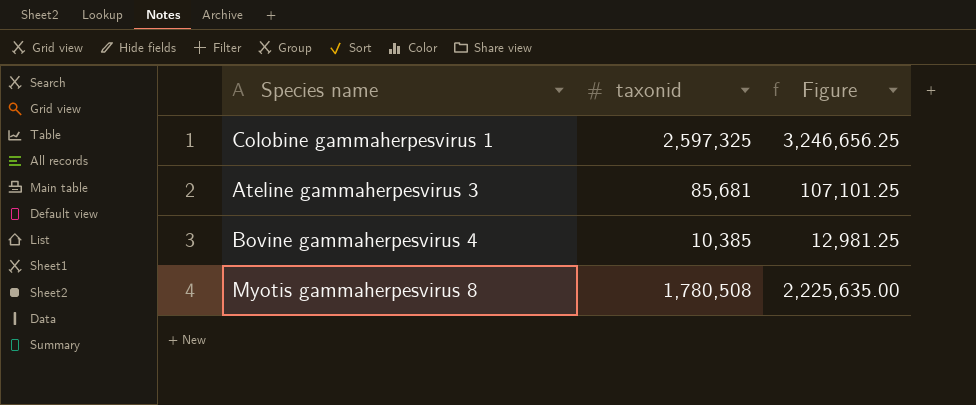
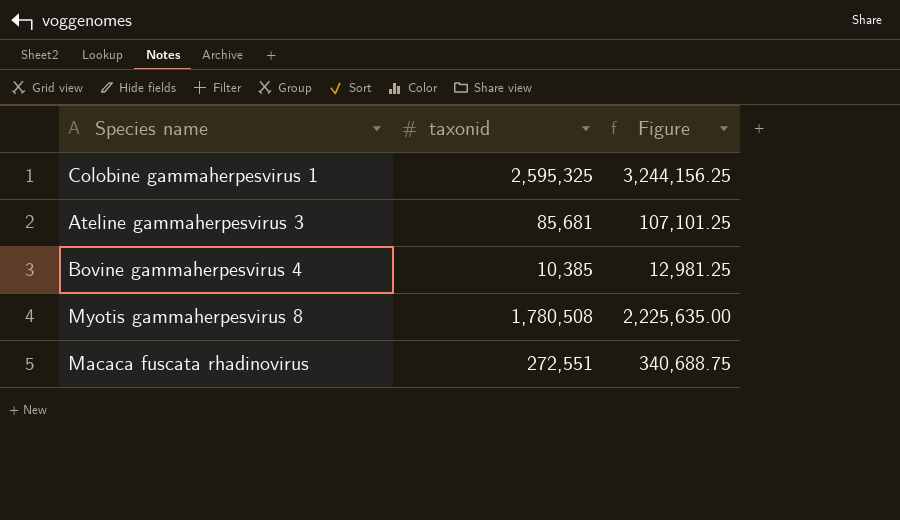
Colobine gammaherpesvirus 1 | taxonid: 2,597,325 -> 2,595,325
Colobine gammaherpesvirus 1 | Figure: 3,246,656.25 -> 3,244,156.25
row Macaca fuscata rhadinovirus: none -> 272,551 | 340,688.75

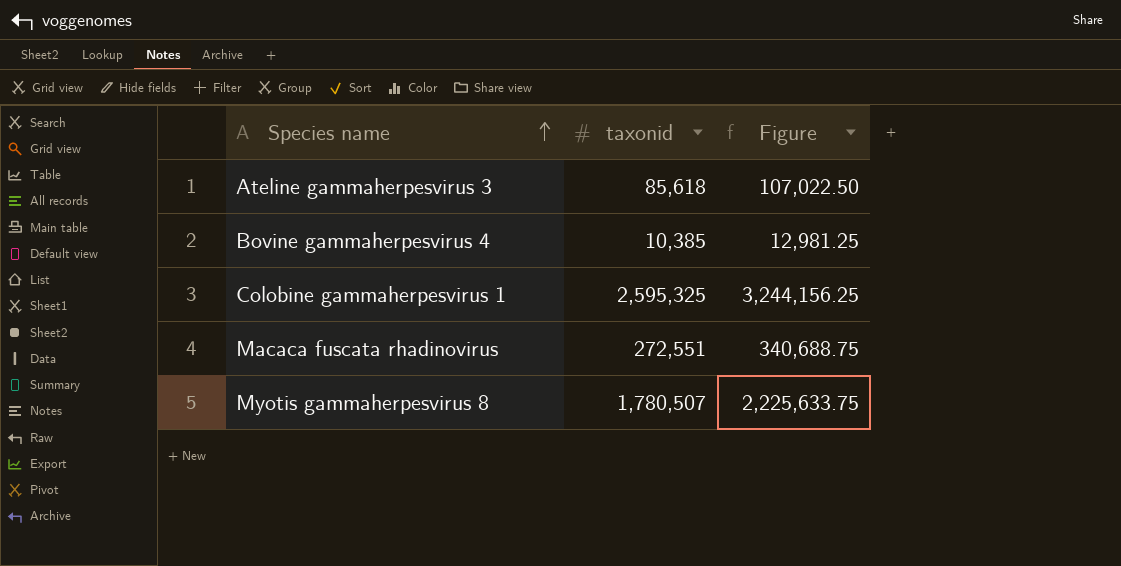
row order: none -> Species name ascending
Ateline gammaherpesvirus 3 | taxonid: 85,681 -> 85,618
Ateline gammaherpesvirus 3 | Figure: 107,101.25 -> 107,022.50
Myotis gammaherpesvirus 8 | taxonid: 1,780,508 -> 1,780,507
Myotis gammaherpesvirus 8 | Figure: 2,225,635.00 -> 2,225,633.75

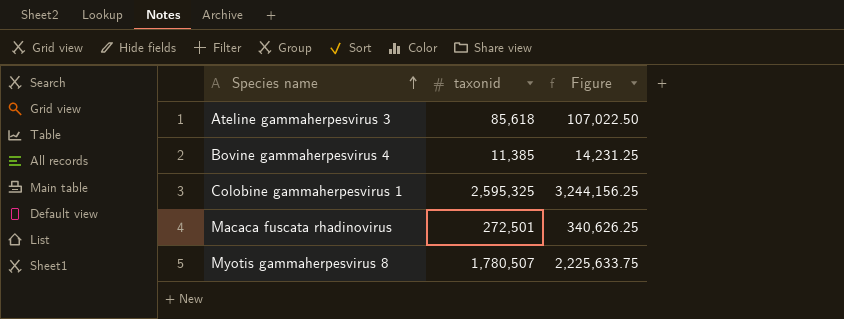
Bovine gammaherpesvirus 4 | taxonid: 10,385 -> 11,385
Bovine gammaherpesvirus 4 | Figure: 12,981.25 -> 14,231.25
Macaca fuscata rhadinovirus | taxonid: 272,551 -> 272,501
Macaca fuscata rhadinovirus | Figure: 340,688.75 -> 340,626.25

